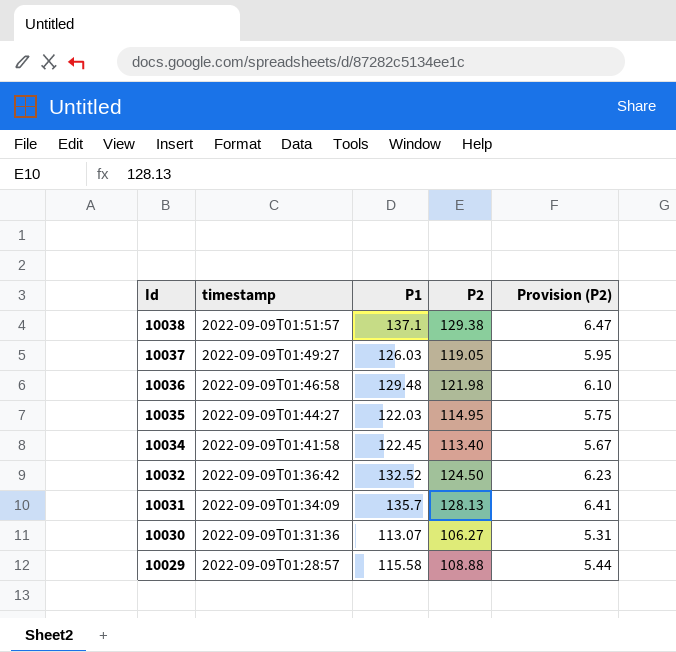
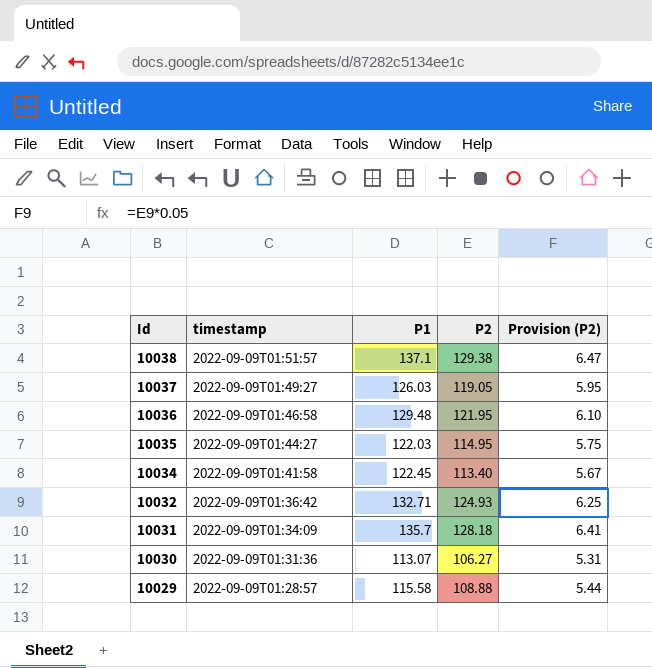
10036 | P2: 121.98 -> 121.95
10032 | P1: 132.52 -> 132.71
10032 | P2: 124.50 -> 124.93
10032 | Provision (P2): 6.23 -> 6.25
10031 | P2: 128.13 -> 128.18

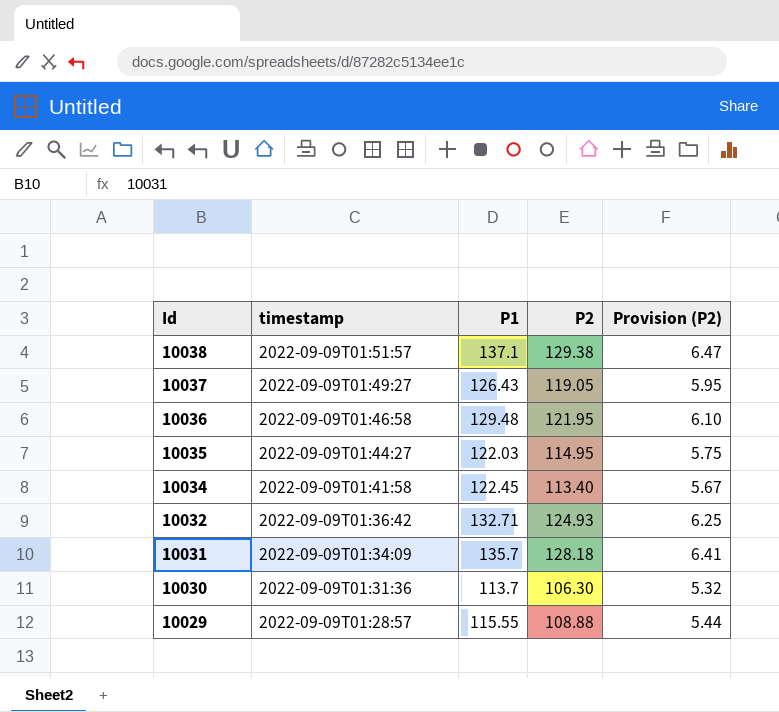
10037 | P1: 126.03 -> 126.43
10030 | P1: 113.07 -> 113.7
10030 | P2: 106.27 -> 106.30
10030 | Provision (P2): 5.31 -> 5.32
10029 | P1: 115.58 -> 115.55

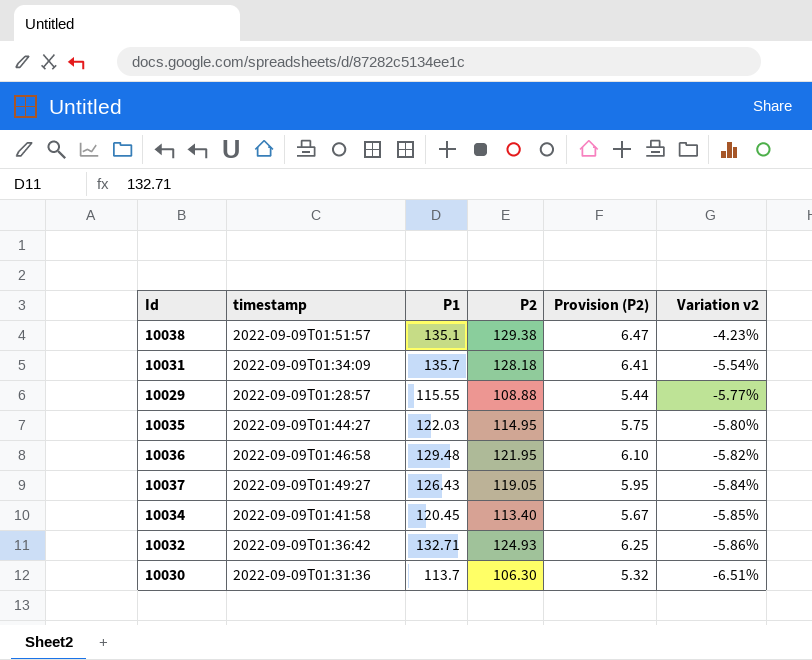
row order: Id descending -> Variation v2 descending
column Variation v2 | formula: none -> ([P2] - [P1]) / [P1]
10038 | P1: 137.1 -> 135.1
10034 | P1: 122.45 -> 120.45

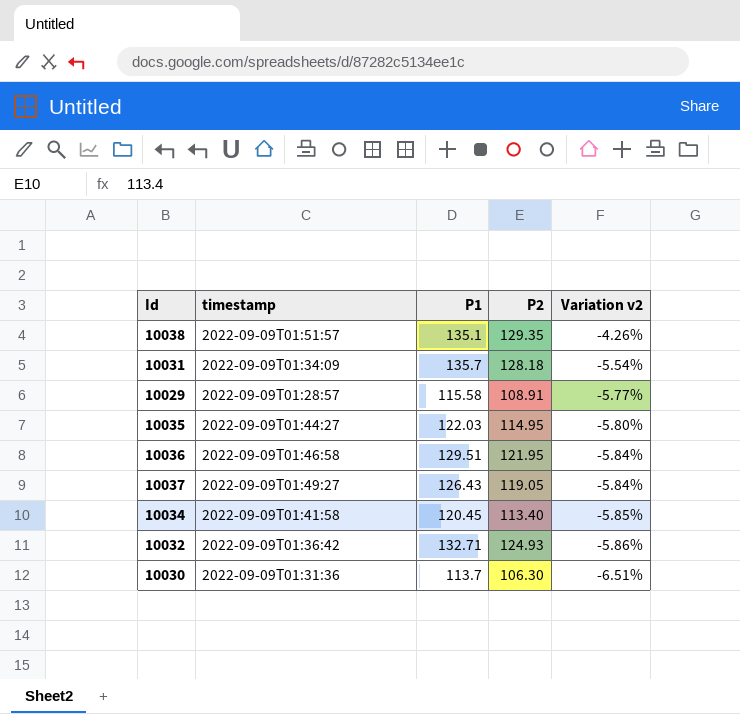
column Provision (P2) | formula: [P2] * 0.05 -> none
10038 | P2: 129.38 -> 129.35
10038 | Variation v2: -4.23% -> -4.26%
10029 | P1: 115.55 -> 115.58
10029 | P2: 108.88 -> 108.91
10036 | P1: 129.48 -> 129.51
10036 | Variation v2: -5.82% -> -5.84%

